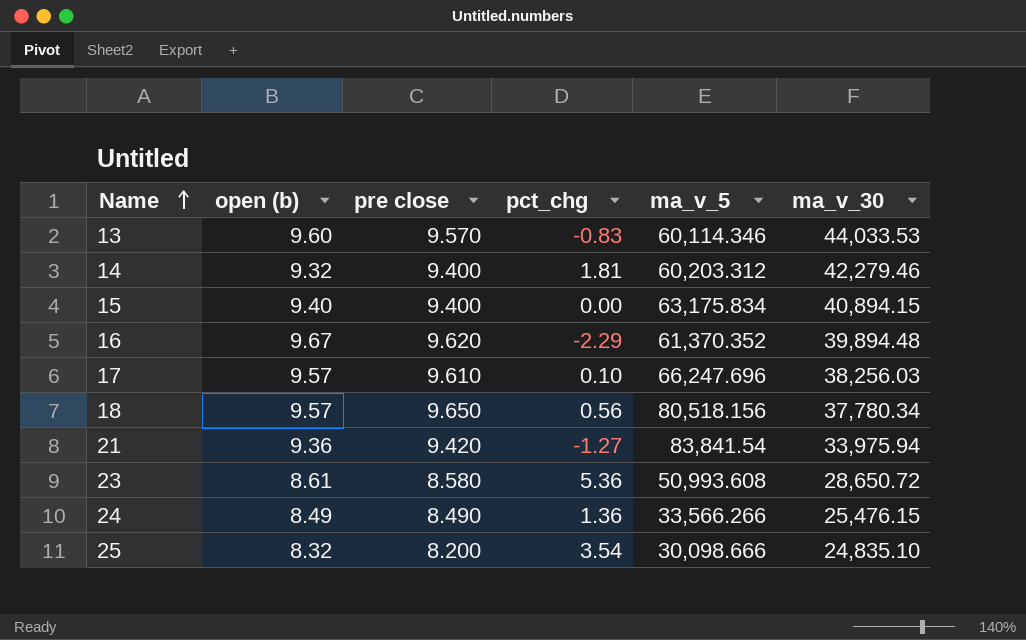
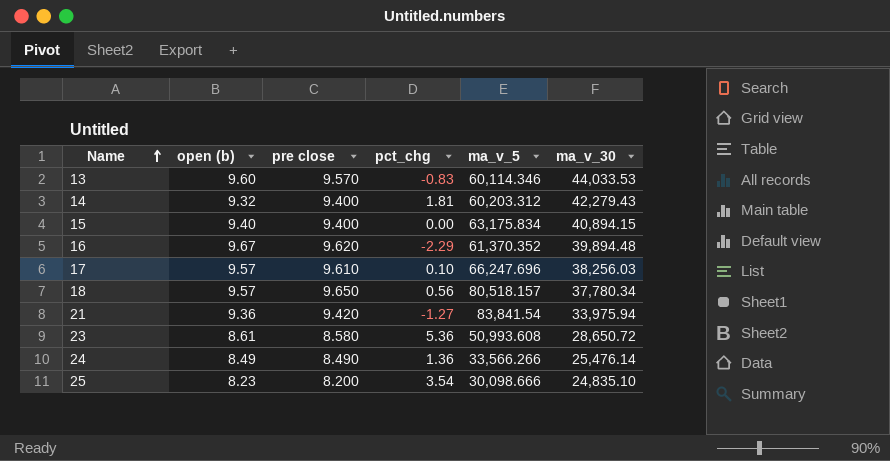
14 | ma_v_30: 42,279.46 -> 42,279.43
18 | ma_v_5: 80,518.156 -> 80,518.157
24 | ma_v_30: 25,476.15 -> 25,476.14
25 | open (b): 8.32 -> 8.23

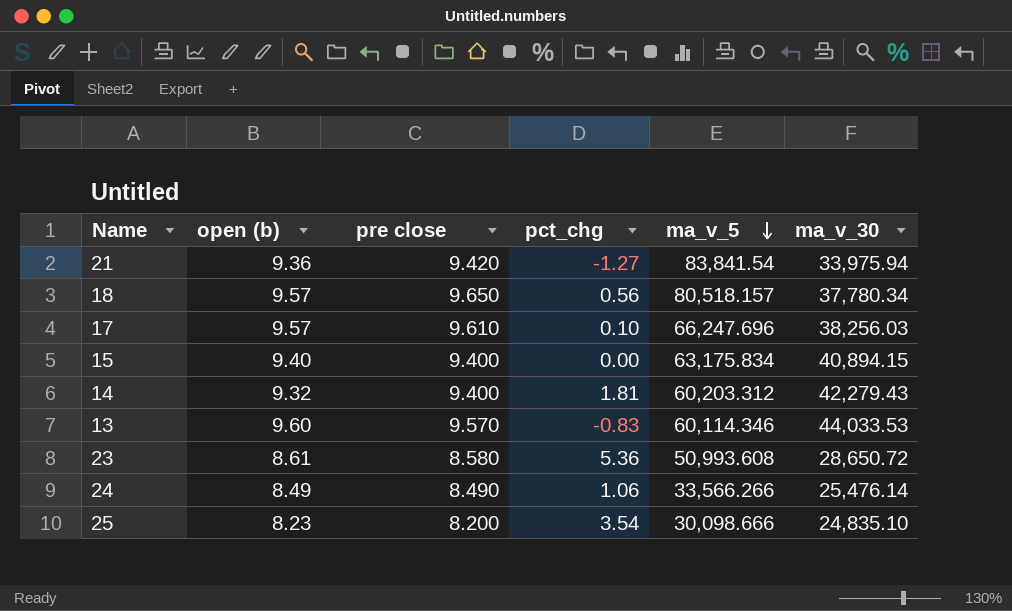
row order: Name ascending -> ma_v_5 descending
row 16: 9.67 | 9.620 | -2.29 | 61,370.352 | 39,894.48 -> none
24 | pct_chg: 1.36 -> 1.06

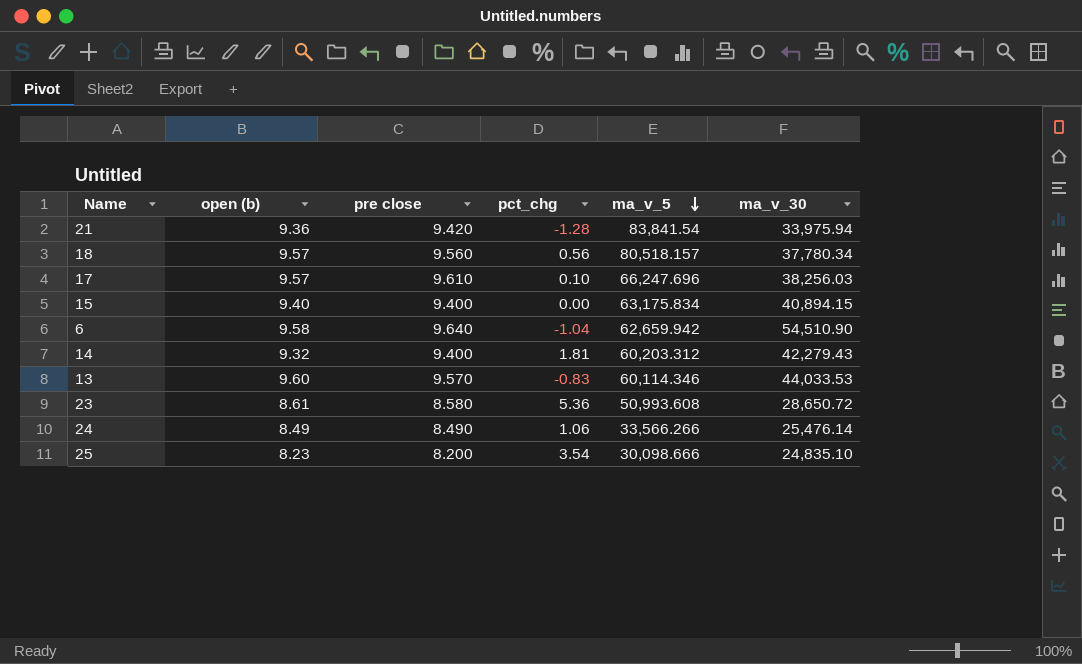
21 | pct_chg: -1.27 -> -1.28
18 | pre close: 9.650 -> 9.560
row 6: none -> 9.58 | 9.640 | -1.04 | 62,659.942 | 54,510.90

